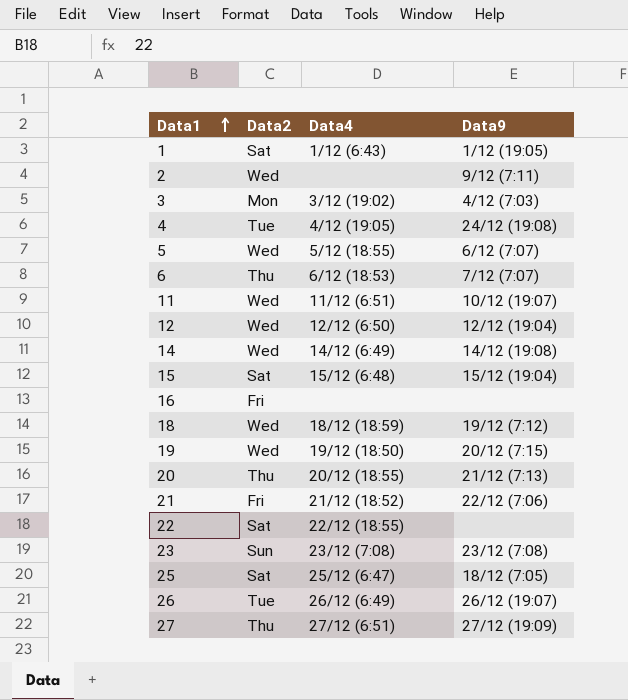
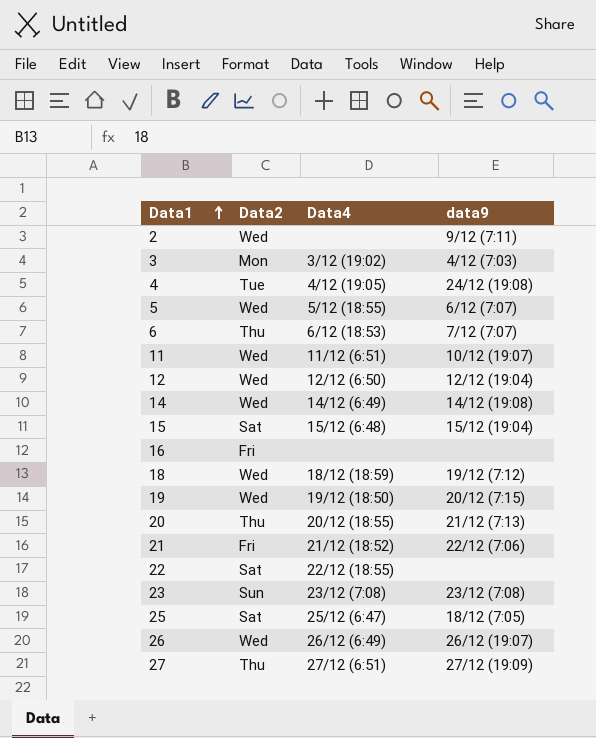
column name: Data9 -> data9
row 1: Sat | 1/12 (6:43) | 1/12 (19:05) -> none
26 | Data2: Tue -> Wed

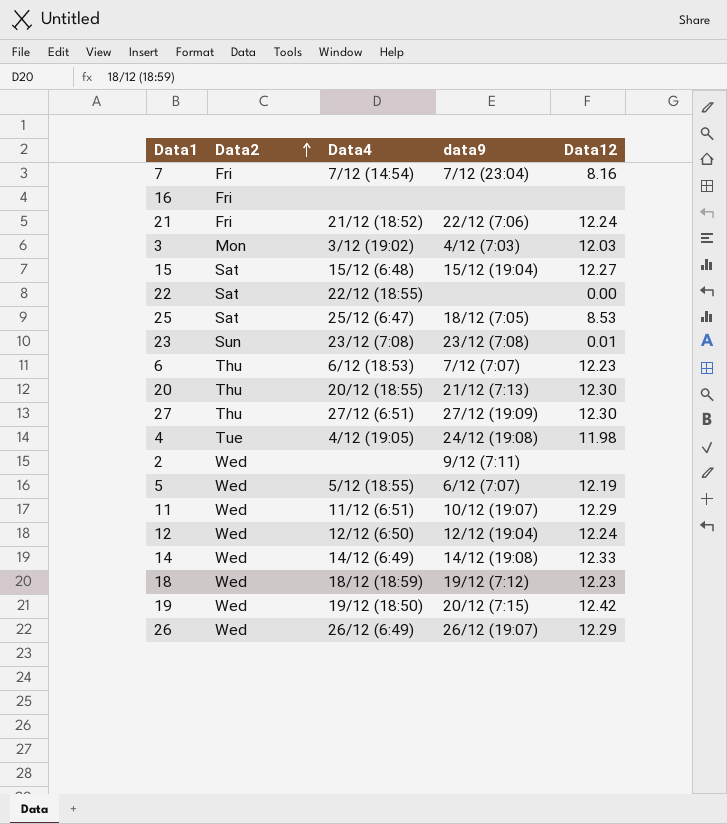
row order: Data1 ascending -> Data2 ascending
column Data12 | position: none -> 5
row 7: none -> Fri | 7/12 (14:54) | 7/12 (23:04) | 8.16

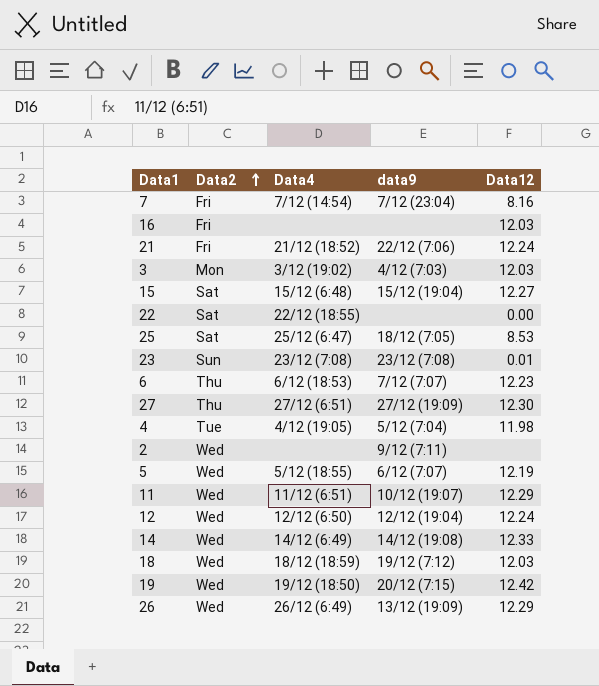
row 20: Thu | 20/12 (18:55) | 21/12 (7:13) | 12.30 -> none
16 | Data12: none -> 12.03
4 | data9: 24/12 (19:08) -> 5/12 (7:04)
18 | Data12: 12.23 -> 12.03
26 | data9: 26/12 (19:07) -> 13/12 (19:09)

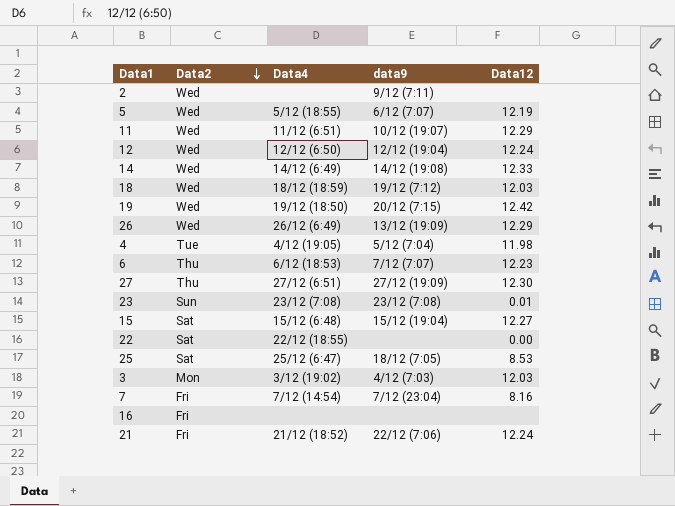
row order: Data2 ascending -> Data2 descending
16 | Data12: 12.03 -> none

